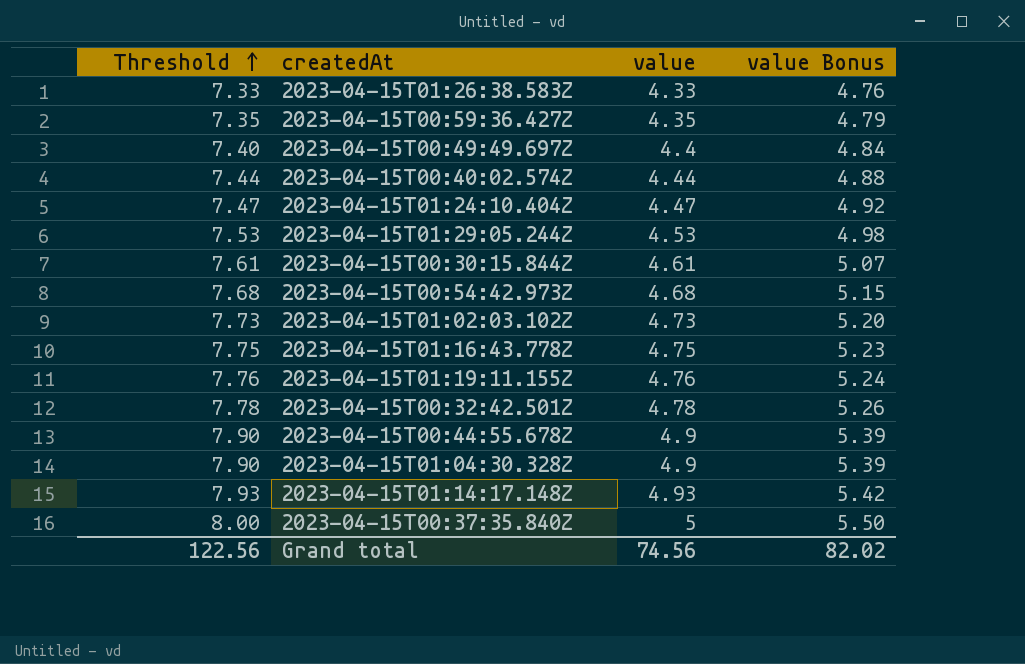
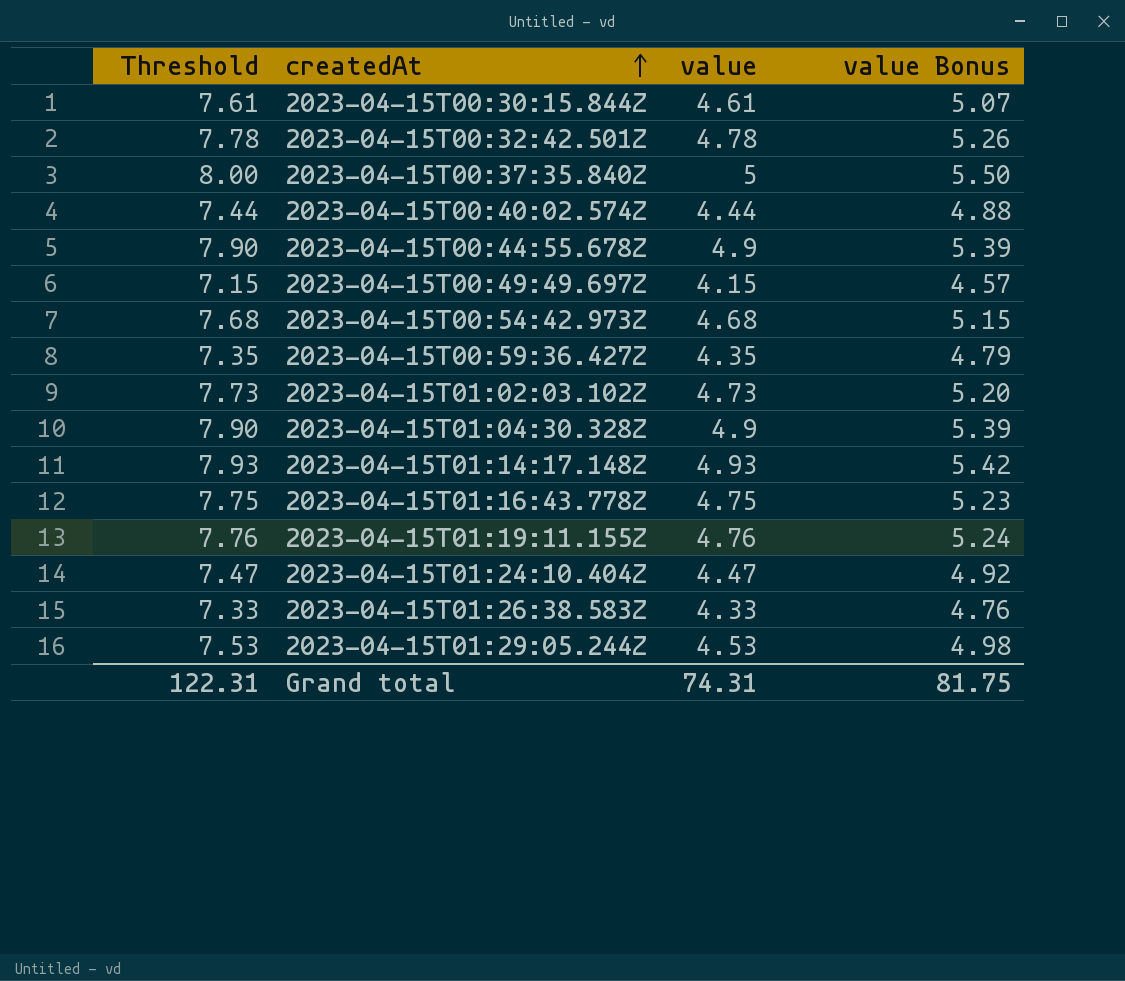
row order: Threshold ascending -> createdAt ascending
2023-04-15T00:49:49.697Z | Threshold: 7.40 -> 7.15
2023-04-15T00:49:49.697Z | value: 4.4 -> 4.15
2023-04-15T00:49:49.697Z | value Bonus: 4.84 -> 4.57
Grand total | Threshold: 122.56 -> 122.31
Grand total | value: 74.56 -> 74.31
Grand total | value Bonus: 82.02 -> 81.75

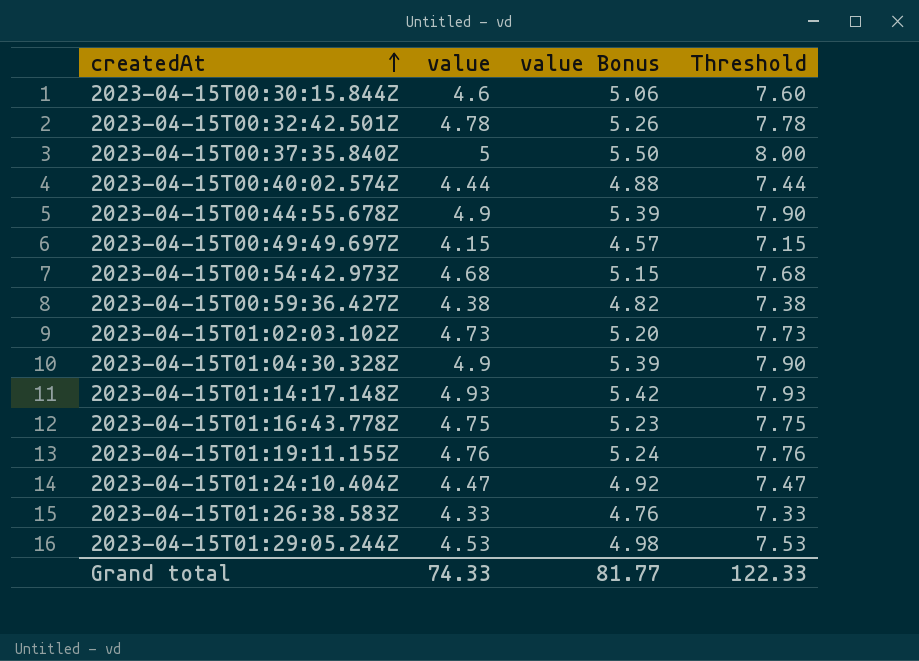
column Threshold | position: 1 -> 4
2023-04-15T00:30:15.844Z | value: 4.61 -> 4.6
2023-04-15T00:30:15.844Z | value Bonus: 5.07 -> 5.06
2023-04-15T00:30:15.844Z | Threshold: 7.61 -> 7.60
2023-04-15T00:59:36.427Z | value: 4.35 -> 4.38
2023-04-15T00:59:36.427Z | value Bonus: 4.79 -> 4.82
2023-04-15T00:59:36.427Z | Threshold: 7.35 -> 7.38
Grand total | value: 74.31 -> 74.33
Grand total | value Bonus: 81.75 -> 81.77
Grand total | Threshold: 122.31 -> 122.33

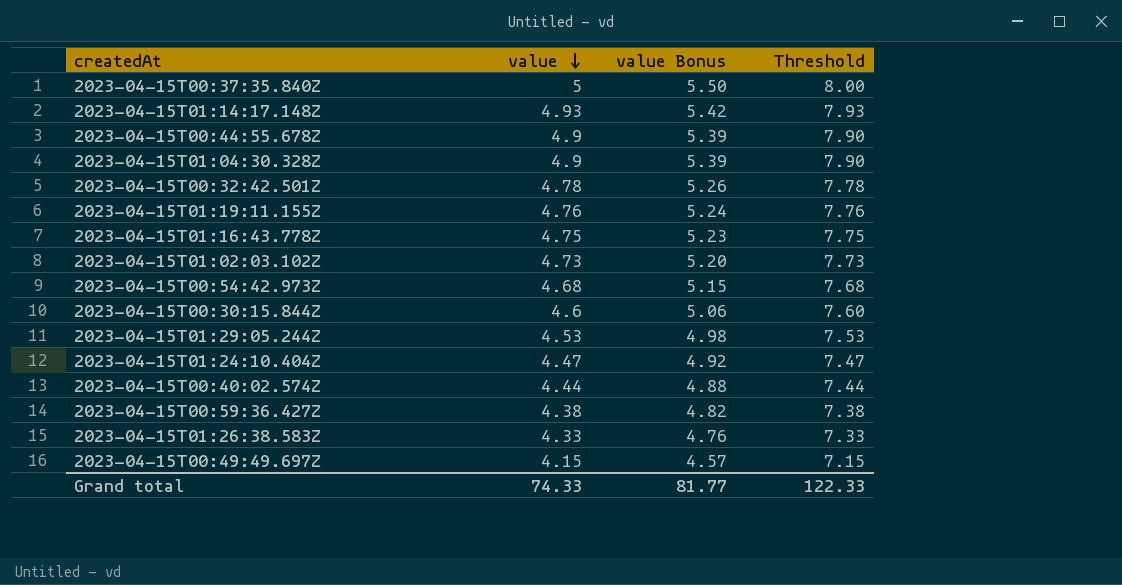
row order: createdAt ascending -> value descending

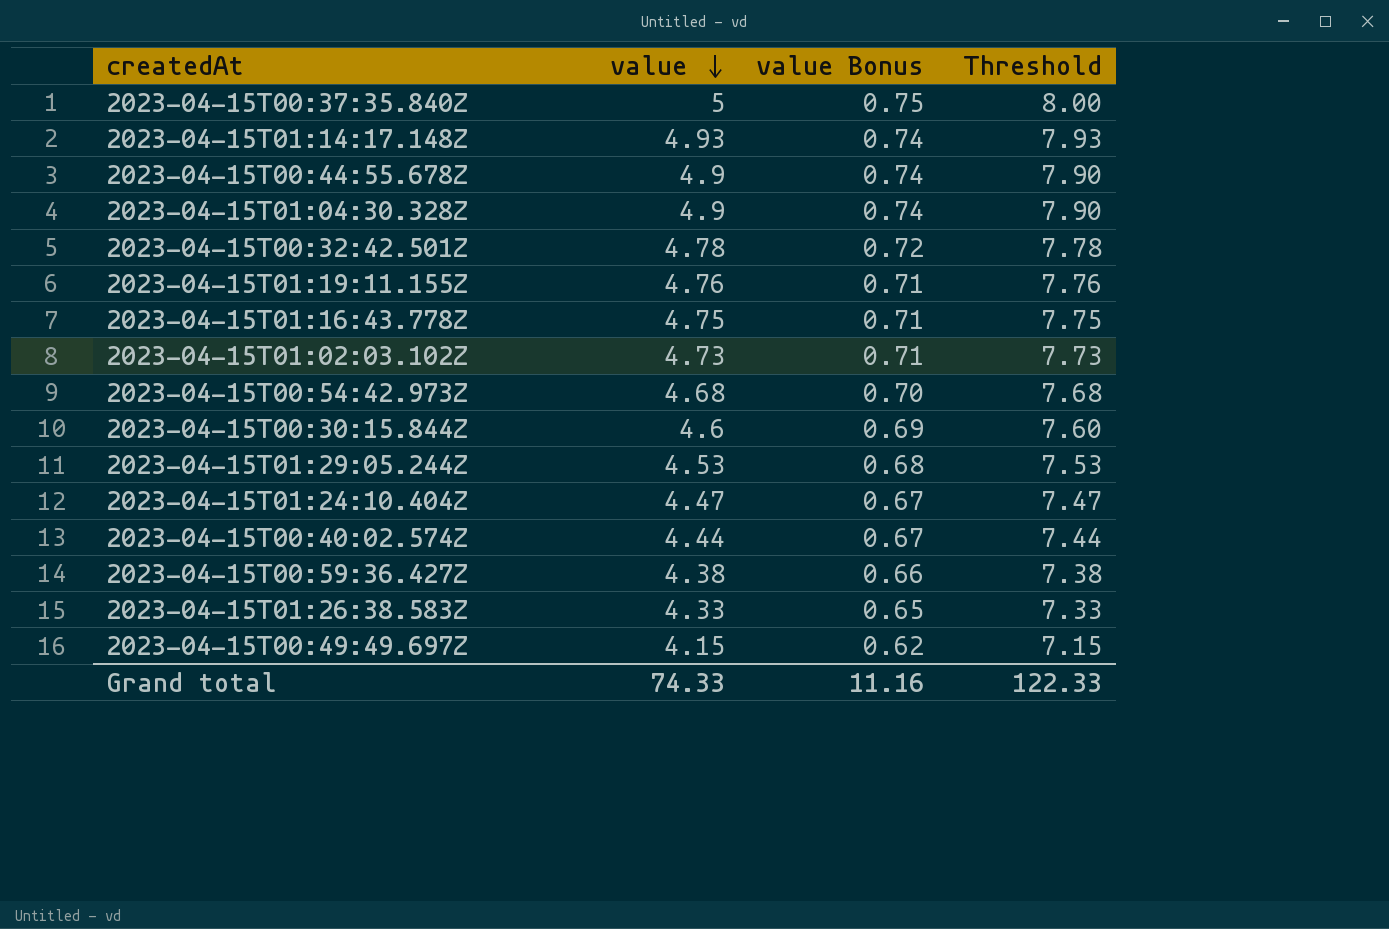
column value Bonus | formula: [value] * 1.1 -> [value] * 0.15
Grand total | value Bonus: 81.77 -> 11.16

